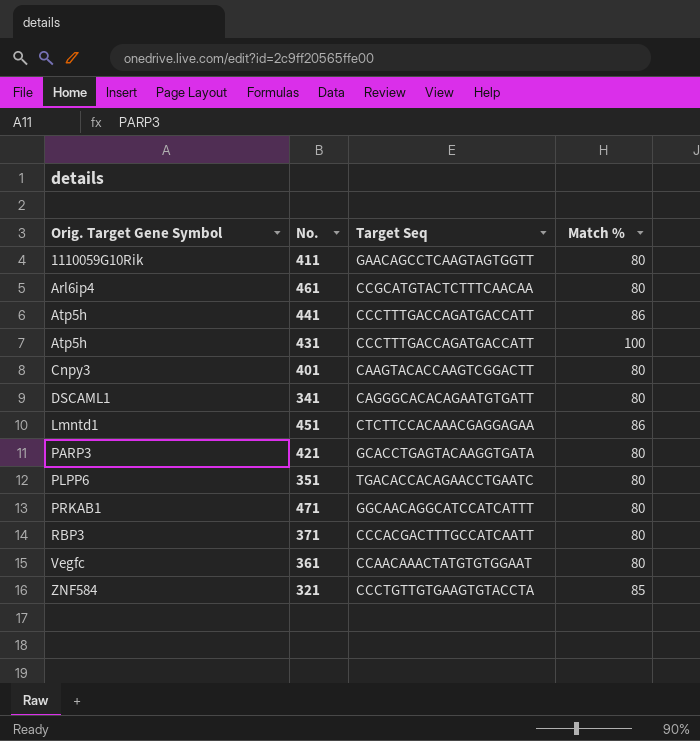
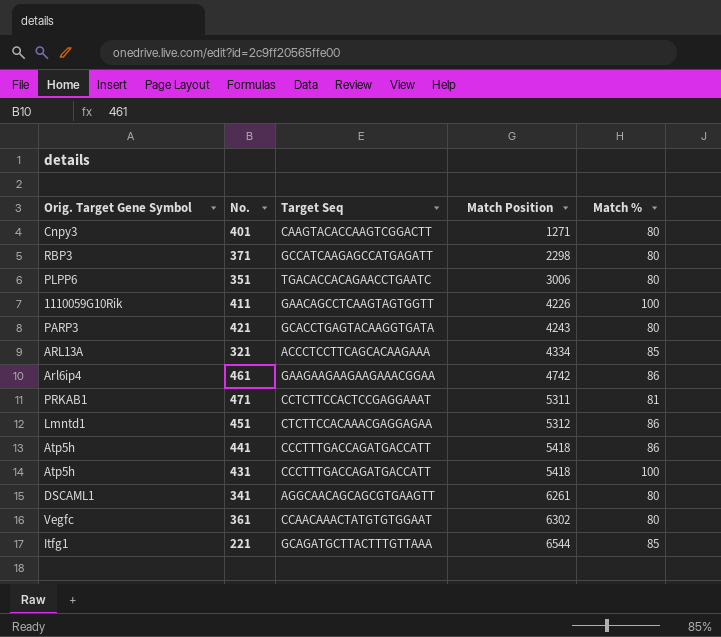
row order: Orig. Target Gene Symbol ascending -> Match Position ascending
column Match Position | position: none -> 4
371 | Target Seq: CCCACGACTTTGCCATCAATT -> GCCATCAAGAGCCATGAGATT
411 | Match %: 80 -> 100
321 | Orig. Target Gene Symbol: ZNF584 -> ARL13A
321 | Target Seq: CCCTGTTGTGAAGTGTACCTA -> ACCCTCCTTCAGCACAAGAAA
461 | Target Seq: CCGCATGTACTCTTTCAACAA -> GAAGAAGAAGAAGAAACGGAA
461 | Match %: 80 -> 86
471 | Target Seq: GGCAACAGGCATCCATCATTT -> CCTCTTCCACTCCGAGGAAAT
471 | Match %: 80 -> 81
341 | Target Seq: CAGGGCACACAGAATGTGATT -> AGGCAACAGCAGCGTGAAGTT
row 221: none -> Itfg1 | GCAGATGCTTACTTTGTTAAA | 6544 | 85

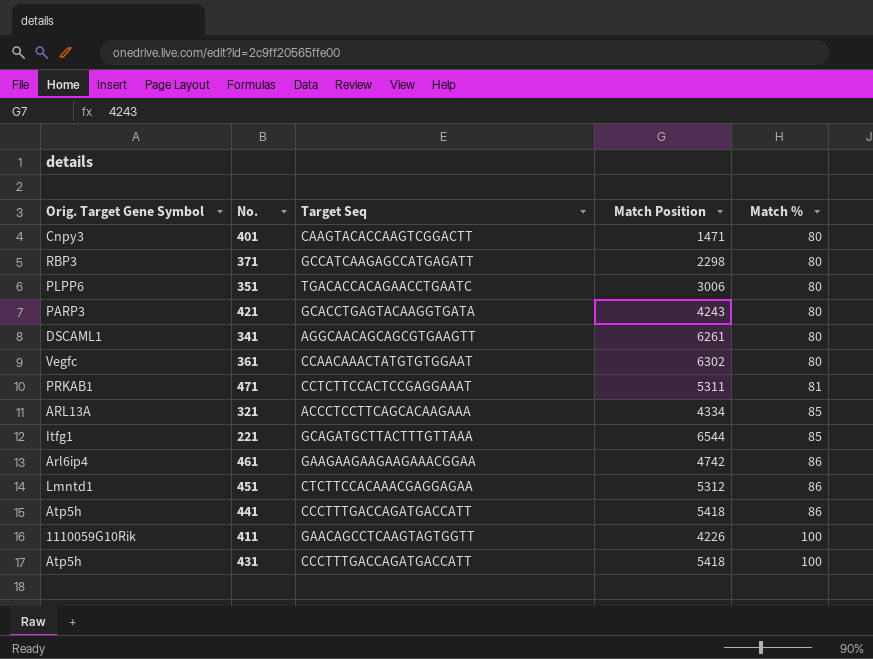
row order: Match Position ascending -> Match % ascending
401 | Match Position: 1271 -> 1471

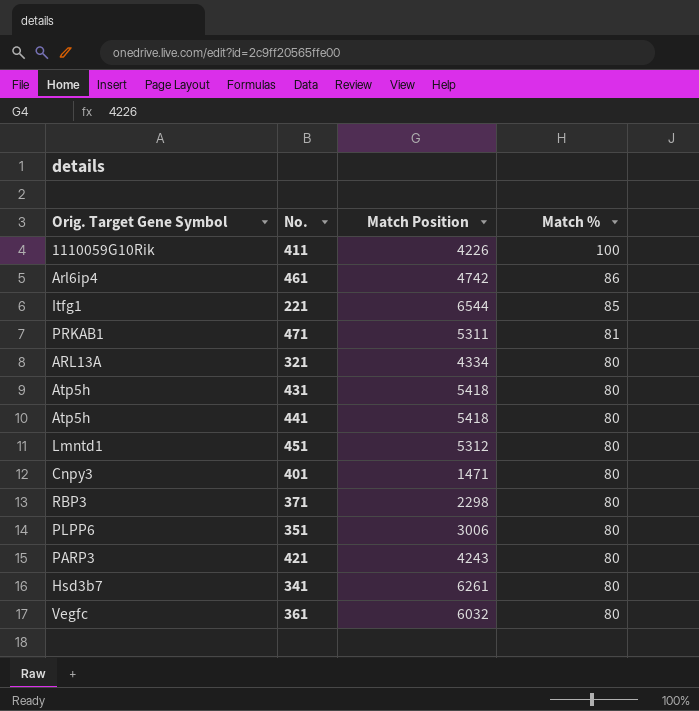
row order: Match % ascending -> Match % descending
column Target Seq | position: 3 -> none
321 | Match %: 85 -> 80
431 | Match %: 100 -> 80
441 | Match %: 86 -> 80
451 | Match %: 86 -> 80
341 | Orig. Target Gene Symbol: DSCAML1 -> Hsd3b7
361 | Match Position: 6302 -> 6032

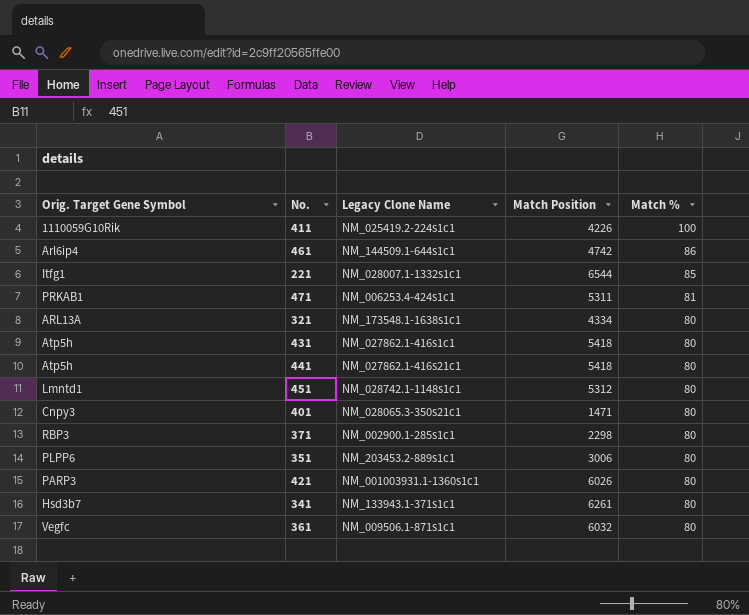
column Legacy Clone Name | position: none -> 3
421 | Match Position: 4243 -> 6026

